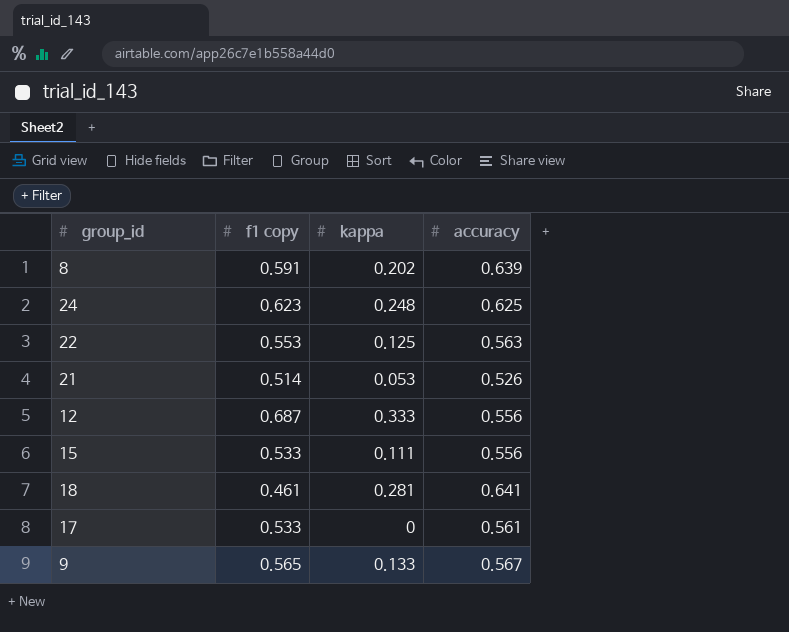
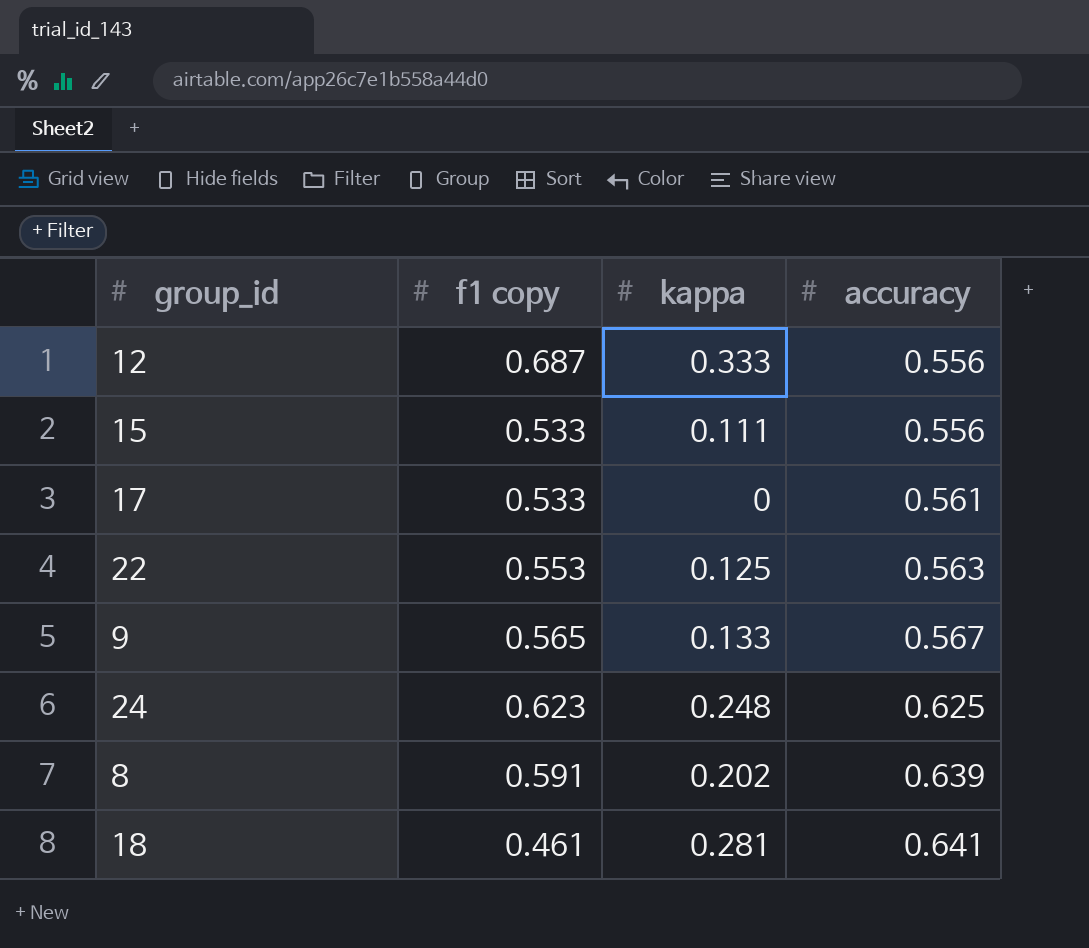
row order: none -> accuracy ascending
row 21: 0.514 | 0.053 | 0.526 -> none

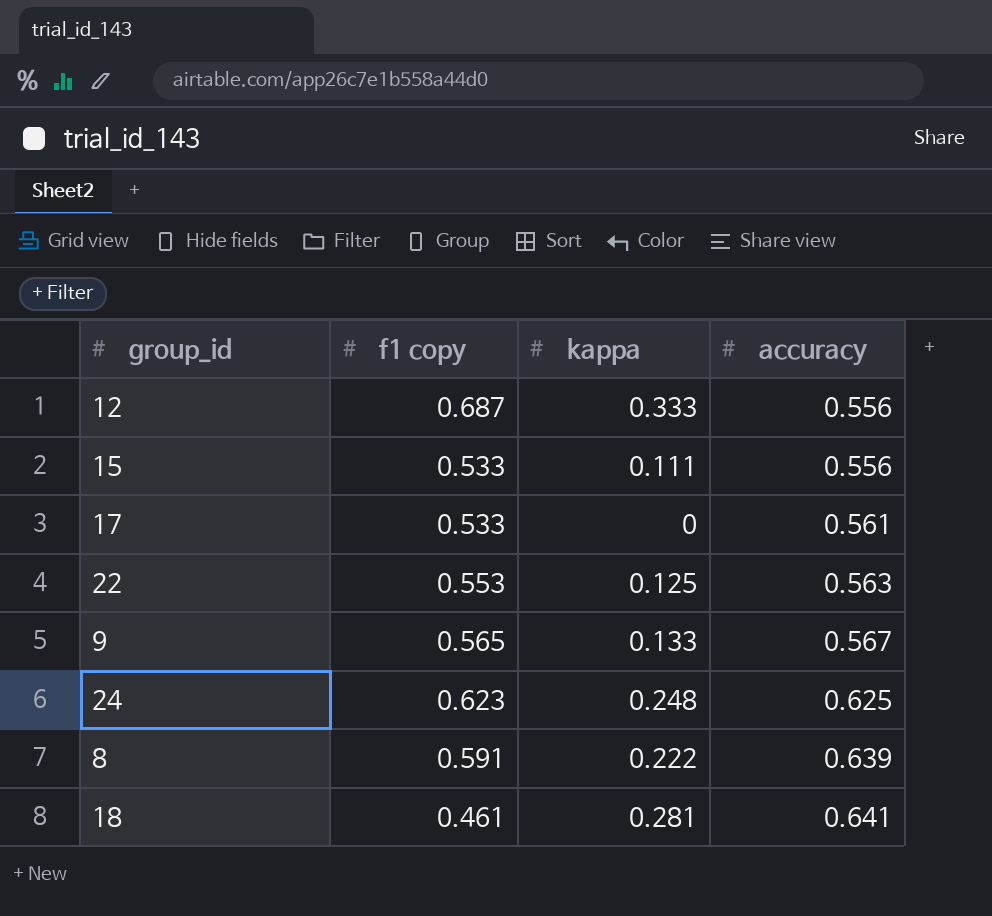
8 | kappa: 0.202 -> 0.222

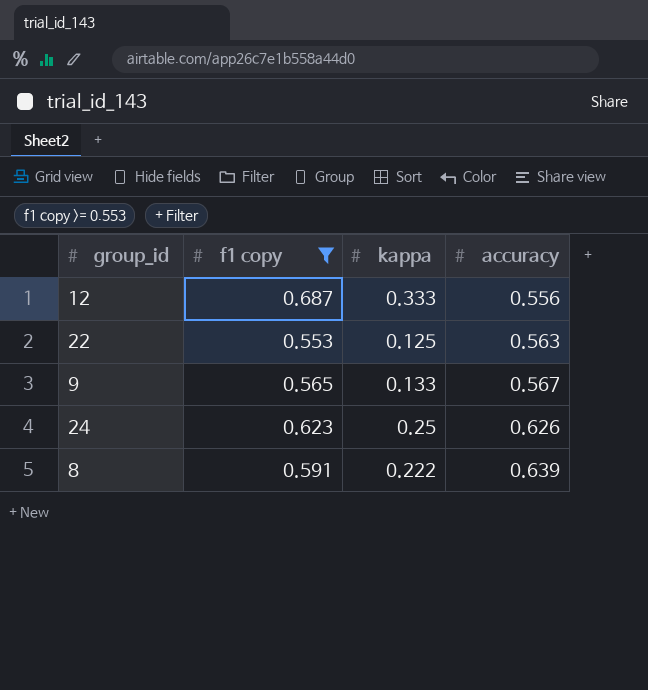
filter: none -> f1 copy >= 0.553
24 | kappa: 0.248 -> 0.25
24 | accuracy: 0.625 -> 0.626

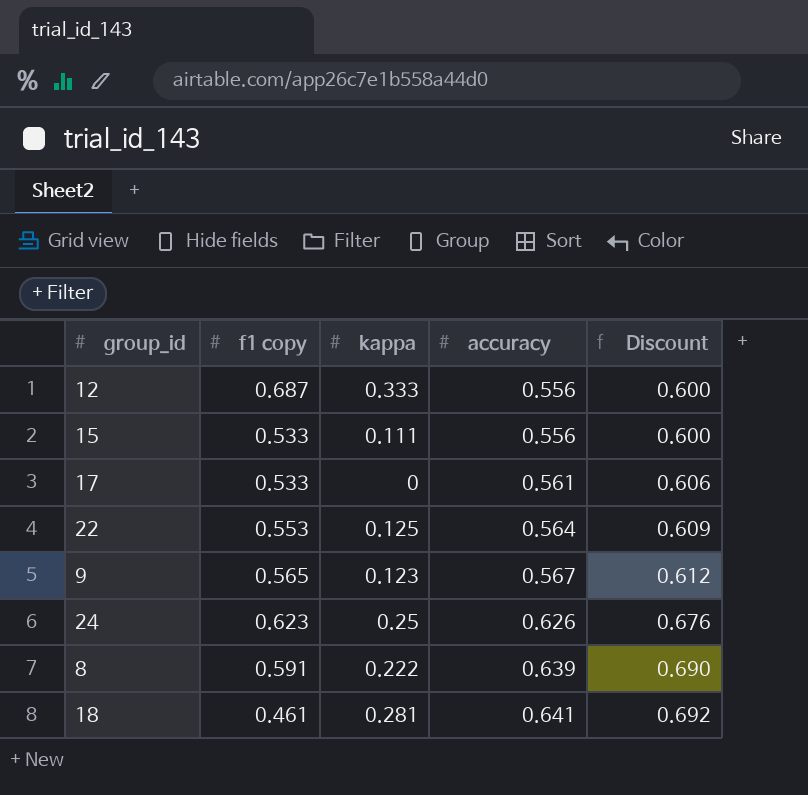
filter: f1 copy >= 0.553 -> none
column Discount | formula: none -> [accuracy] * 1.08
22 | accuracy: 0.563 -> 0.564
9 | kappa: 0.133 -> 0.123

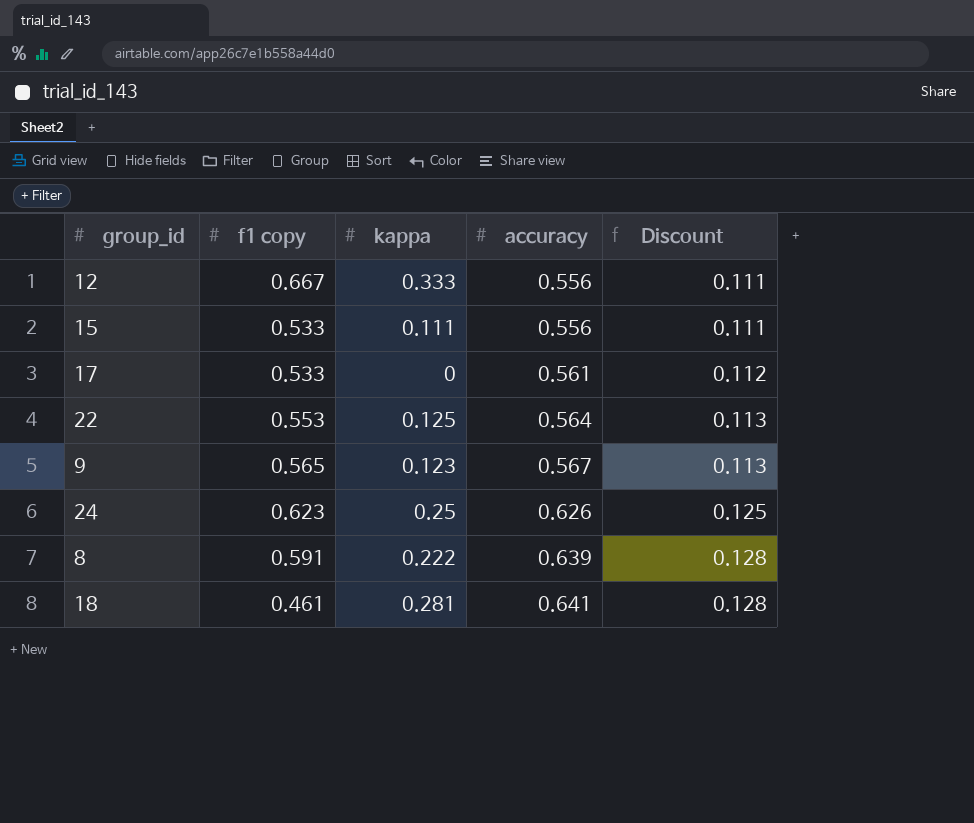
column Discount | formula: [accuracy] * 1.08 -> [accuracy] * 0.2
12 | f1 copy: 0.687 -> 0.667

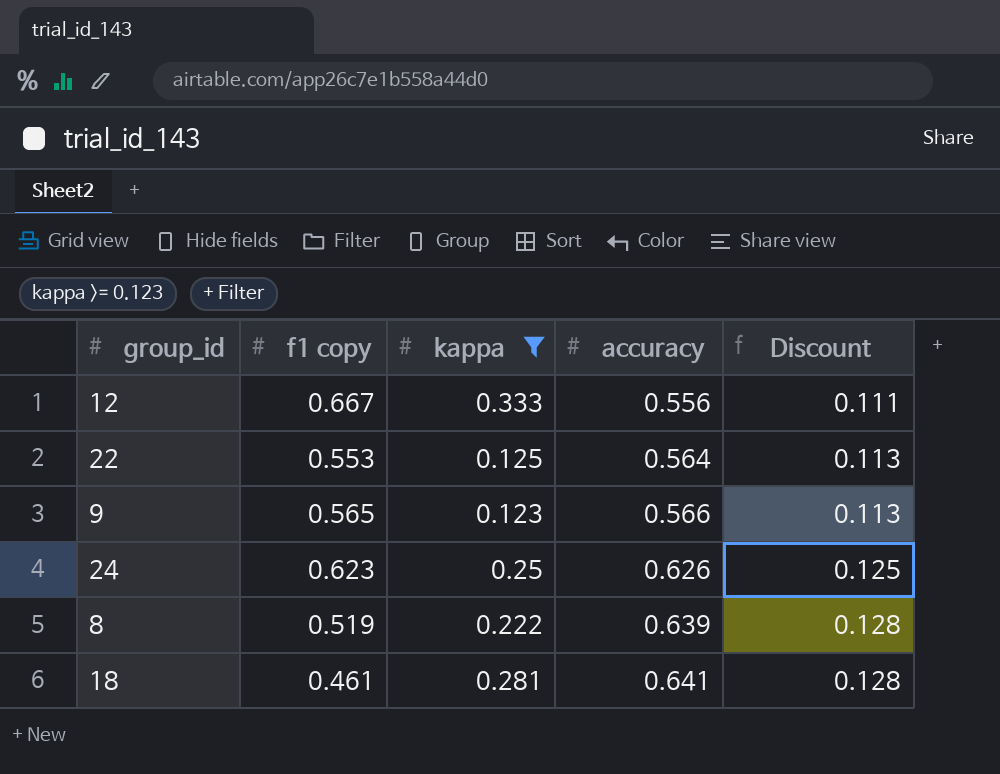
filter: none -> kappa >= 0.123
9 | accuracy: 0.567 -> 0.566
8 | f1 copy: 0.591 -> 0.519

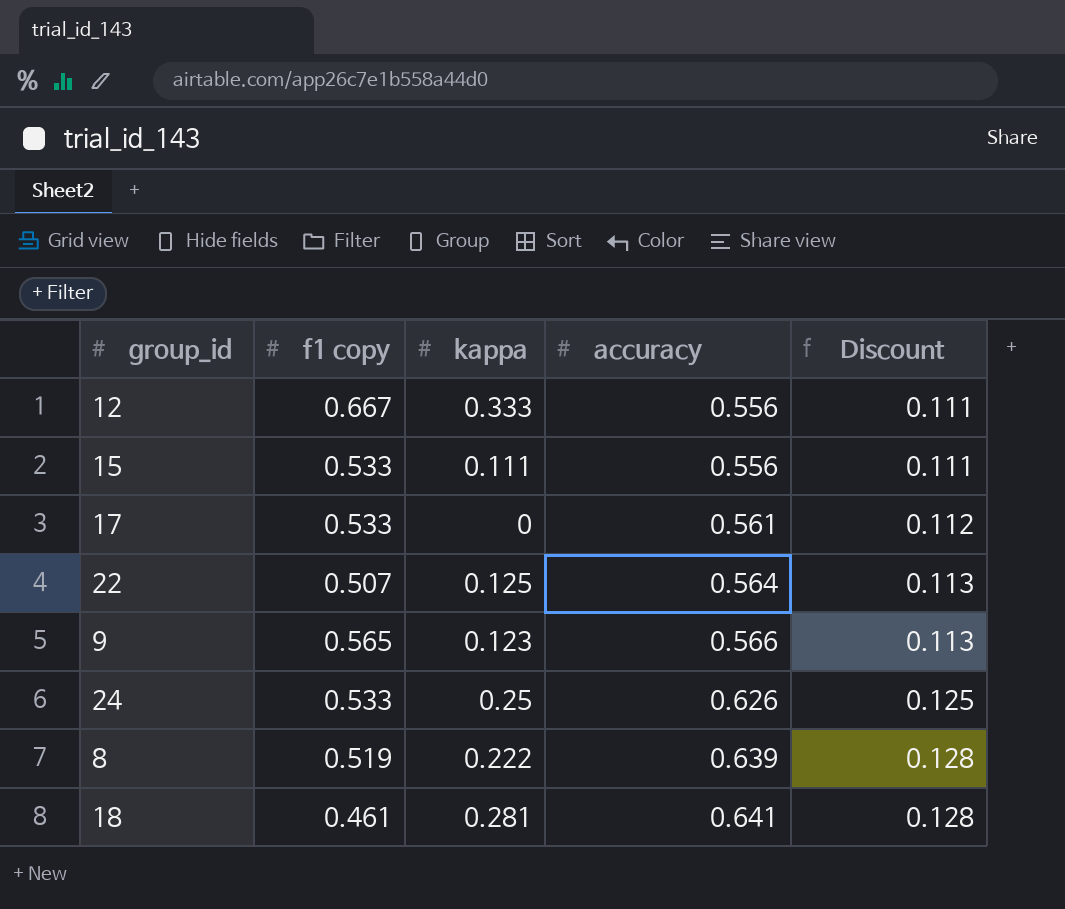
filter: kappa >= 0.123 -> none
22 | f1 copy: 0.553 -> 0.507
24 | f1 copy: 0.623 -> 0.533

